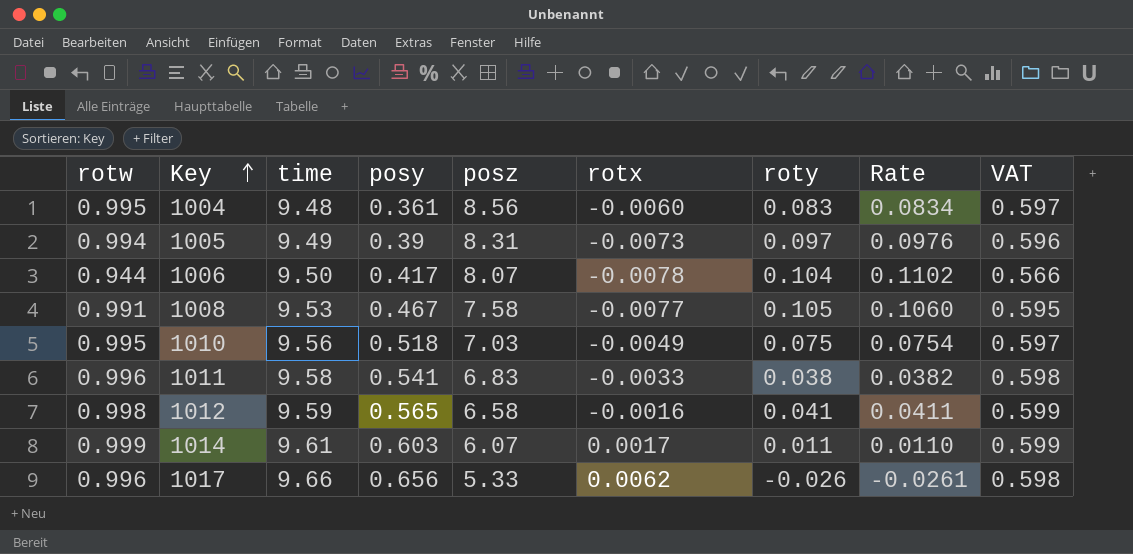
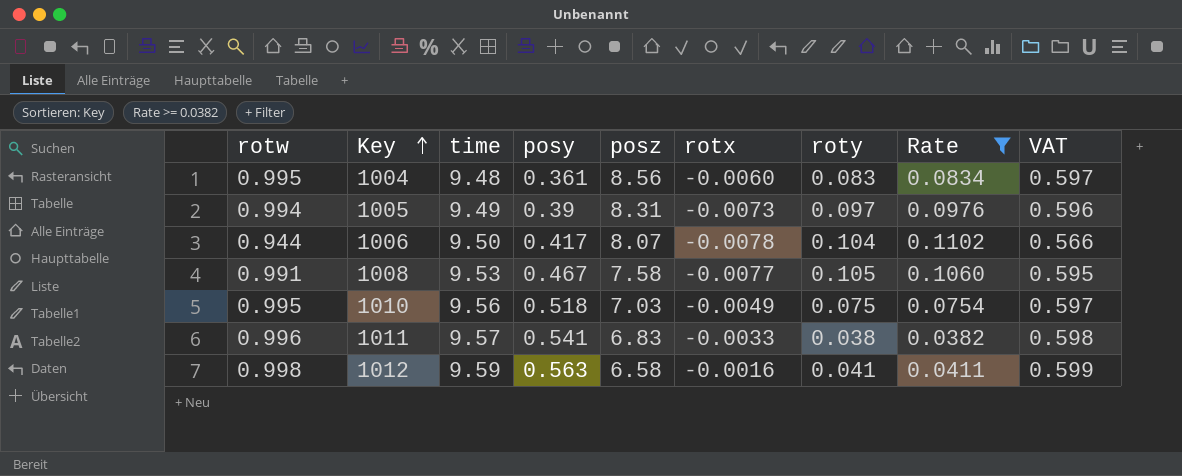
filter: none -> Rate >= 0.0382
1011 | time: 9.58 -> 9.57
1012 | posy: 0.565 -> 0.563

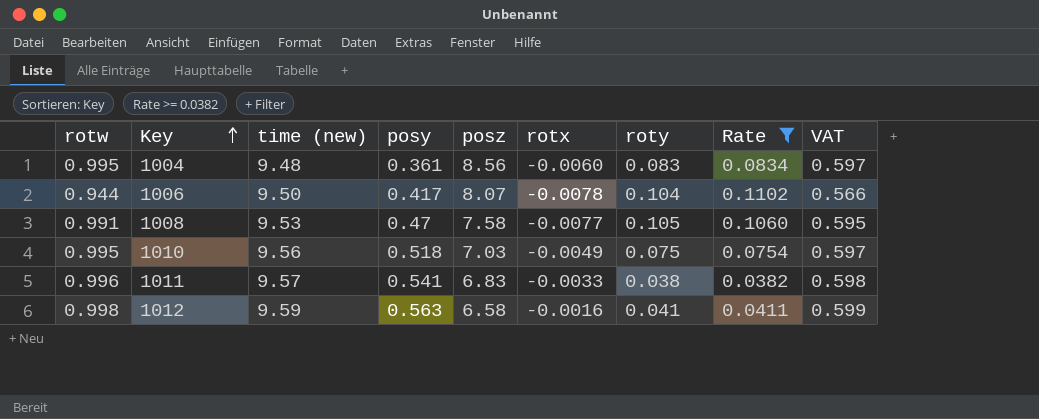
column name: time -> time (new)
row 1005: 0.994 | 9.49 | 0.39 | 8.31 | -0.0073 | 0.097 | 0.0976 | 0.596 -> none
1008 | posy: 0.467 -> 0.47

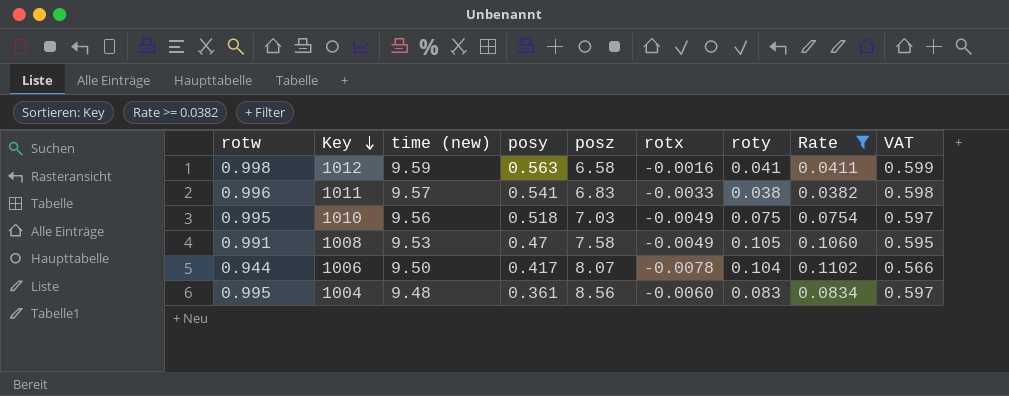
row order: Key ascending -> Key descending
1008 | rotx: -0.0077 -> -0.0049

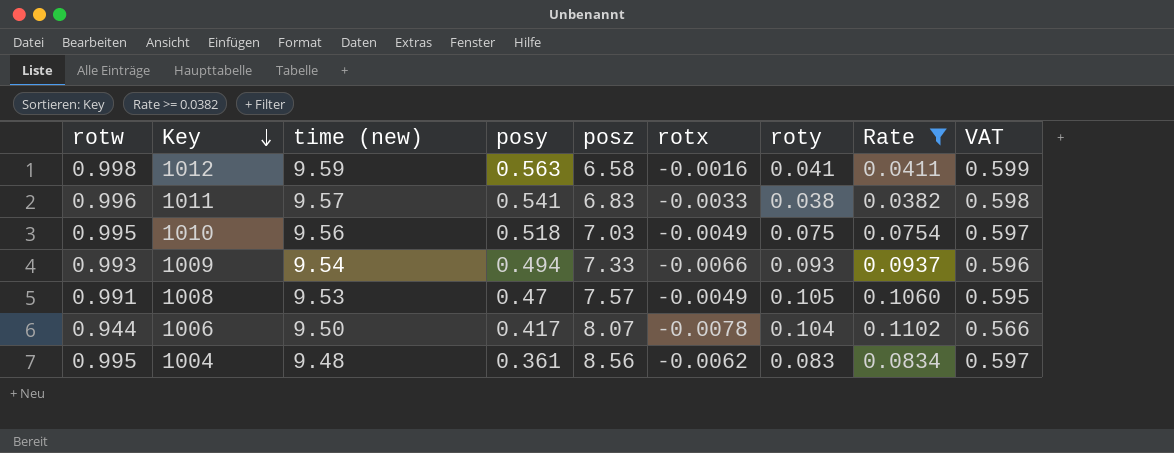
row 1009: none -> 0.993 | 9.54 | 0.494 | 7.33 | -0.0066 | 0.093 | 0.0937 | 0.596
1008 | posz: 7.58 -> 7.57
1004 | rotx: -0.0060 -> -0.0062

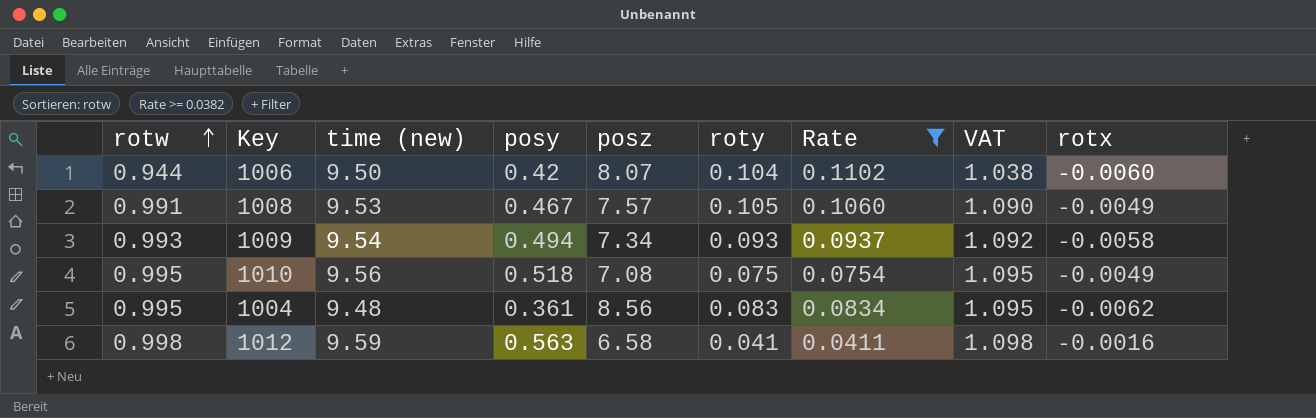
row order: Key descending -> rotw ascending
column VAT | formula: [rotw] * 0.6 -> [rotw] * 1.1
column rotx | position: 6 -> 9
row 1011: 0.996 | 9.57 | 0.541 | 6.83 | -0.0033 | 0.038 | 0.0382 | 0.598 -> none
1006 | posy: 0.417 -> 0.42
1006 | rotx: -0.0078 -> -0.0060
1008 | posy: 0.47 -> 0.467
1009 | posz: 7.33 -> 7.34
1009 | rotx: -0.0066 -> -0.0058
1010 | posz: 7.03 -> 7.08

